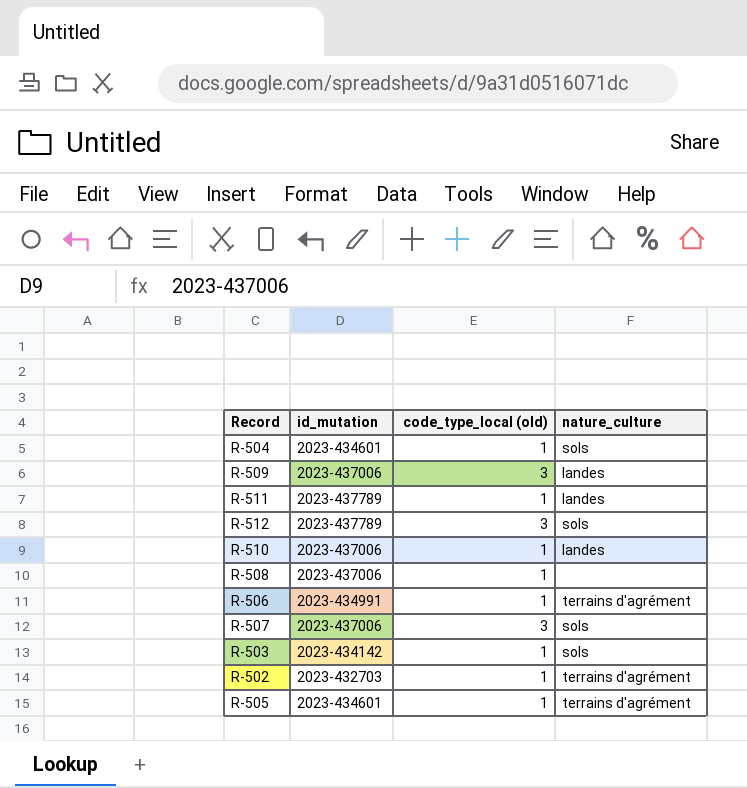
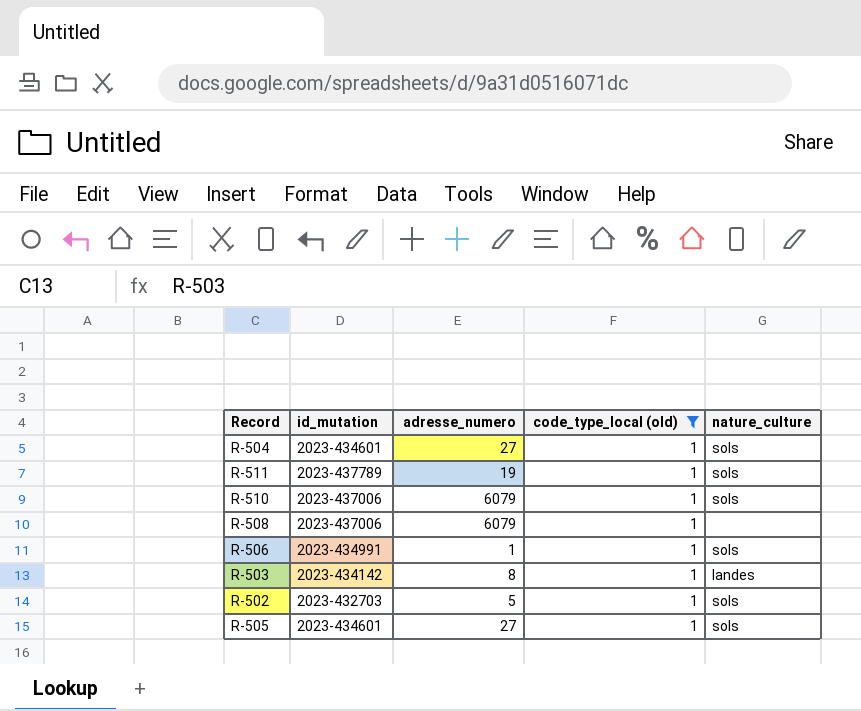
filter: none -> code_type_local (old) = 1
column adresse_numero | position: none -> 3
R-511 | nature_culture: landes -> sols
R-510 | nature_culture: landes -> sols
R-506 | nature_culture: terrains d'agrément -> sols
R-503 | nature_culture: sols -> landes
R-502 | nature_culture: terrains d'agrément -> sols
R-505 | nature_culture: terrains d'agrément -> sols

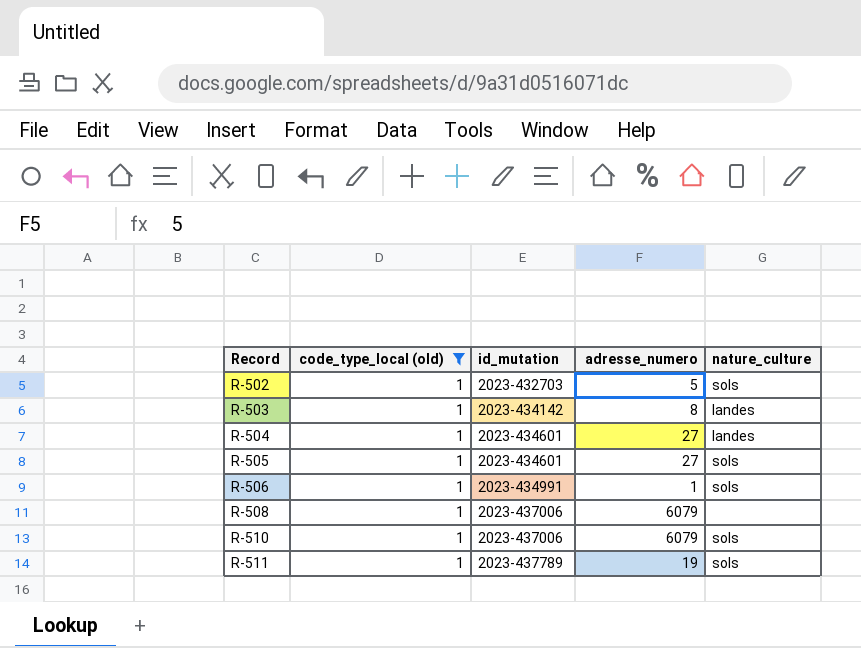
row order: none -> Record ascending
column code_type_local (old) | position: 4 -> 2
R-504 | nature_culture: sols -> landes

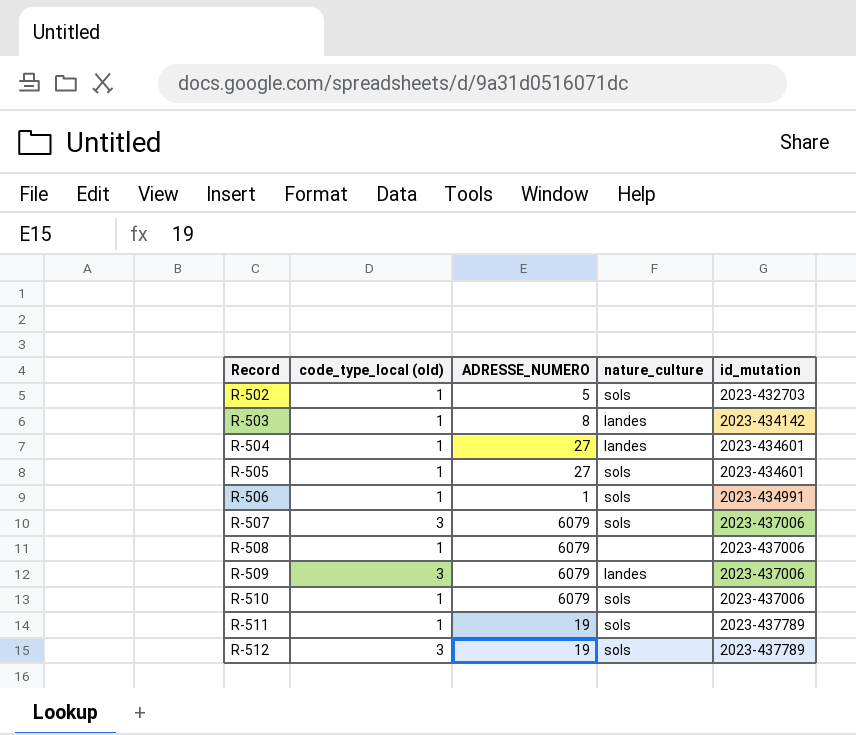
filter: code_type_local (old) = 1 -> none
column name: adresse_numero -> ADRESSE_NUMERO
column id_mutation | position: 3 -> 5

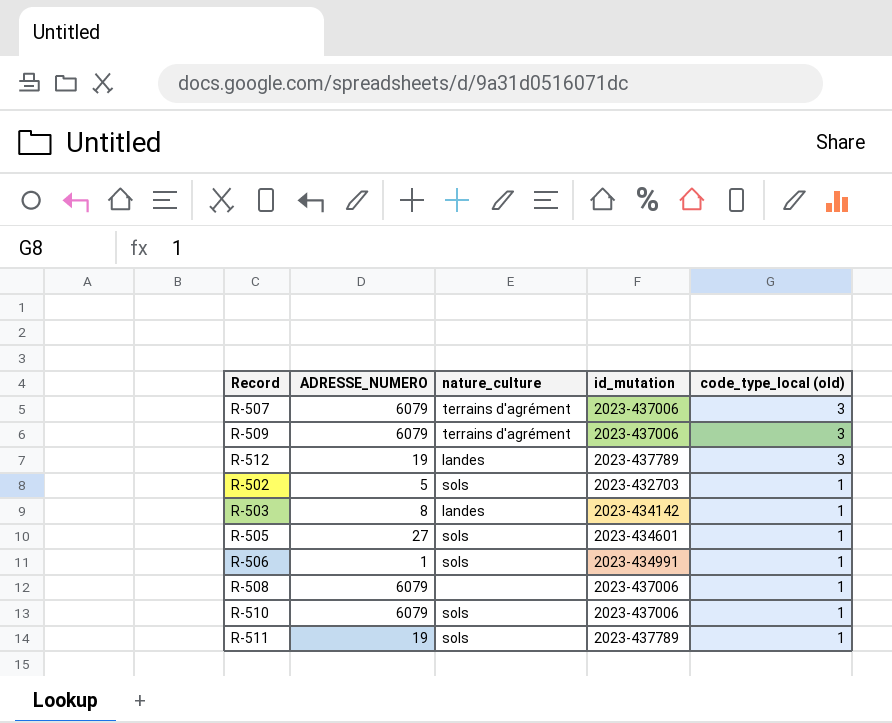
row order: Record ascending -> code_type_local (old) descending
column code_type_local (old) | position: 2 -> 5
row R-504: 1 | 27 | landes | 2023-434601 -> none
R-507 | nature_culture: sols -> terrains d'agrément
R-509 | nature_culture: landes -> terrains d'agrément
R-512 | nature_culture: sols -> landes

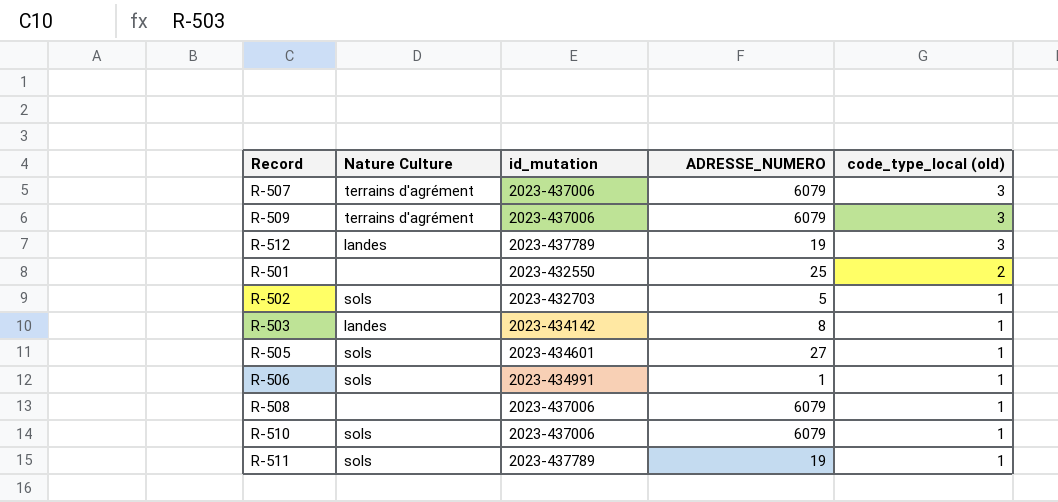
column name: nature_culture -> Nature Culture
column ADRESSE_NUMERO | position: 2 -> 4
row R-501: none -> none | 2023-432550 | 25 | 2

